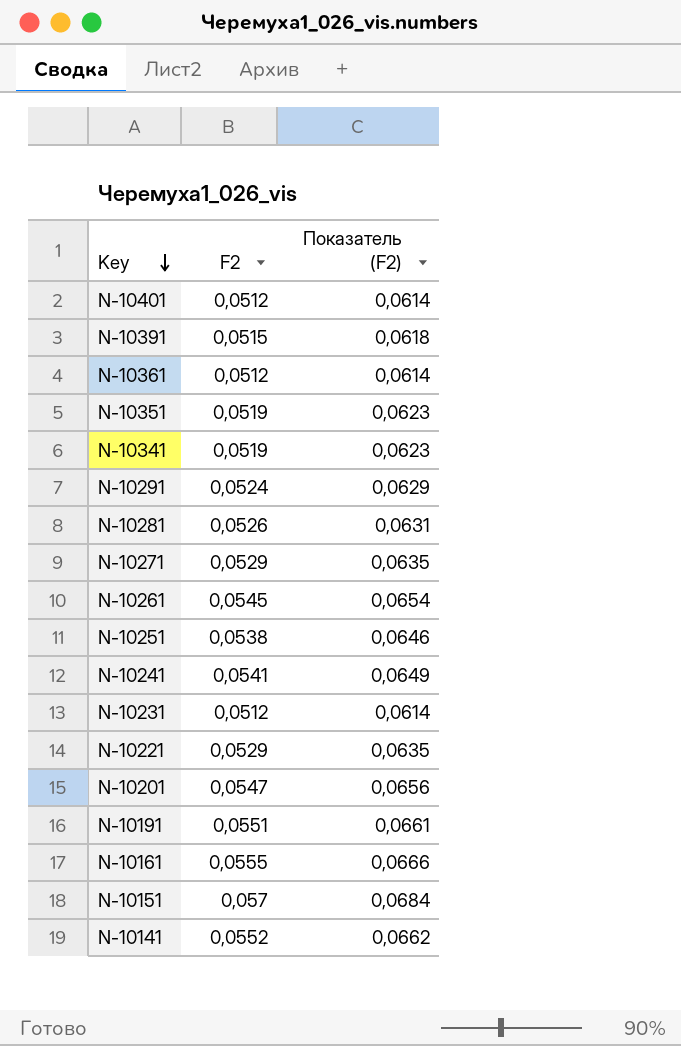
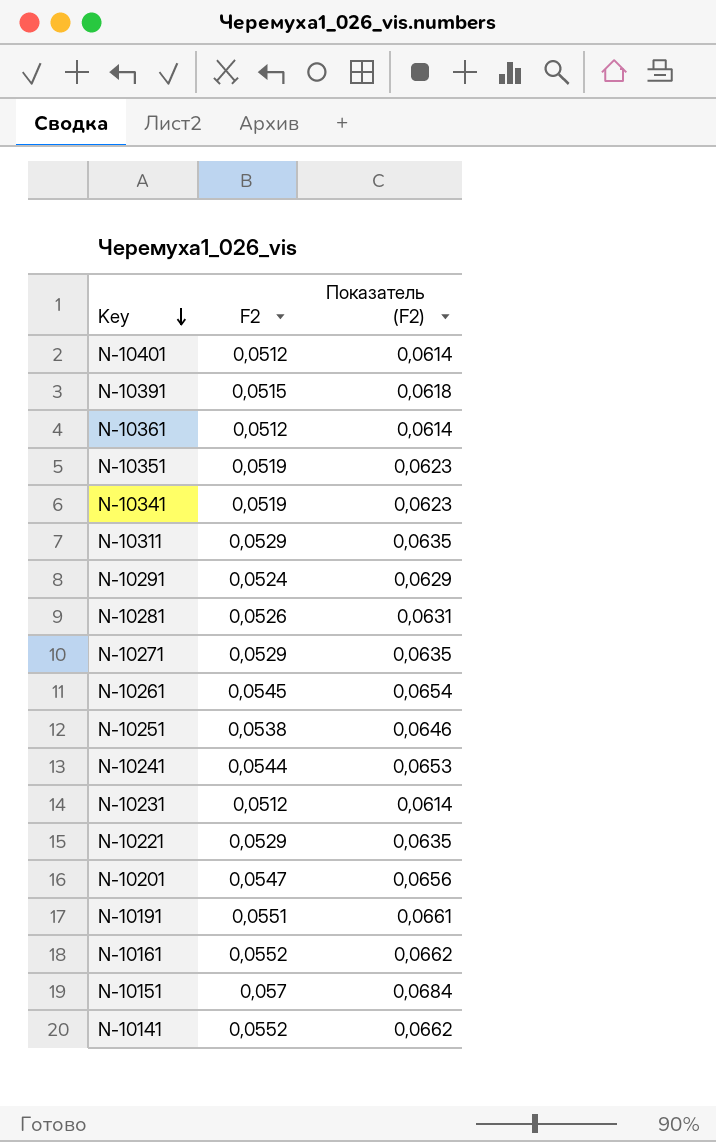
row N-10311: none -> 0,0529 | 0,0635
N-10241 | F2: 0,0541 -> 0,0544
N-10241 | Показатель (F2): 0,0649 -> 0,0653
N-10161 | F2: 0,0555 -> 0,0552
N-10161 | Показатель (F2): 0,0666 -> 0,0662

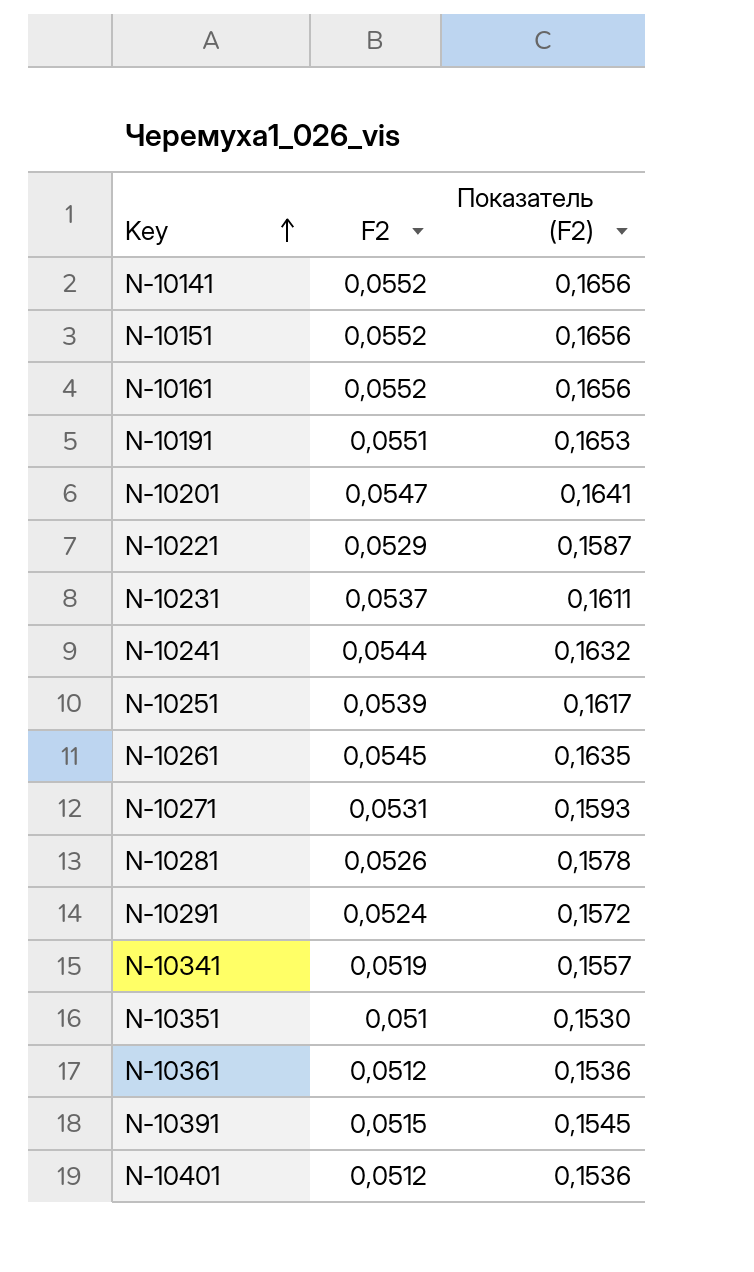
row order: Key descending -> Key ascending
column Показатель (F2) | formula: [F2] * 1,2 -> [F2] * 3
row N-10311: 0,0529 | 0,0635 -> none
N-10151 | F2: 0,057 -> 0,0552
N-10231 | F2: 0,0512 -> 0,0537
N-10251 | F2: 0,0538 -> 0,0539
N-10271 | F2: 0,0529 -> 0,0531
N-10351 | F2: 0,0519 -> 0,051

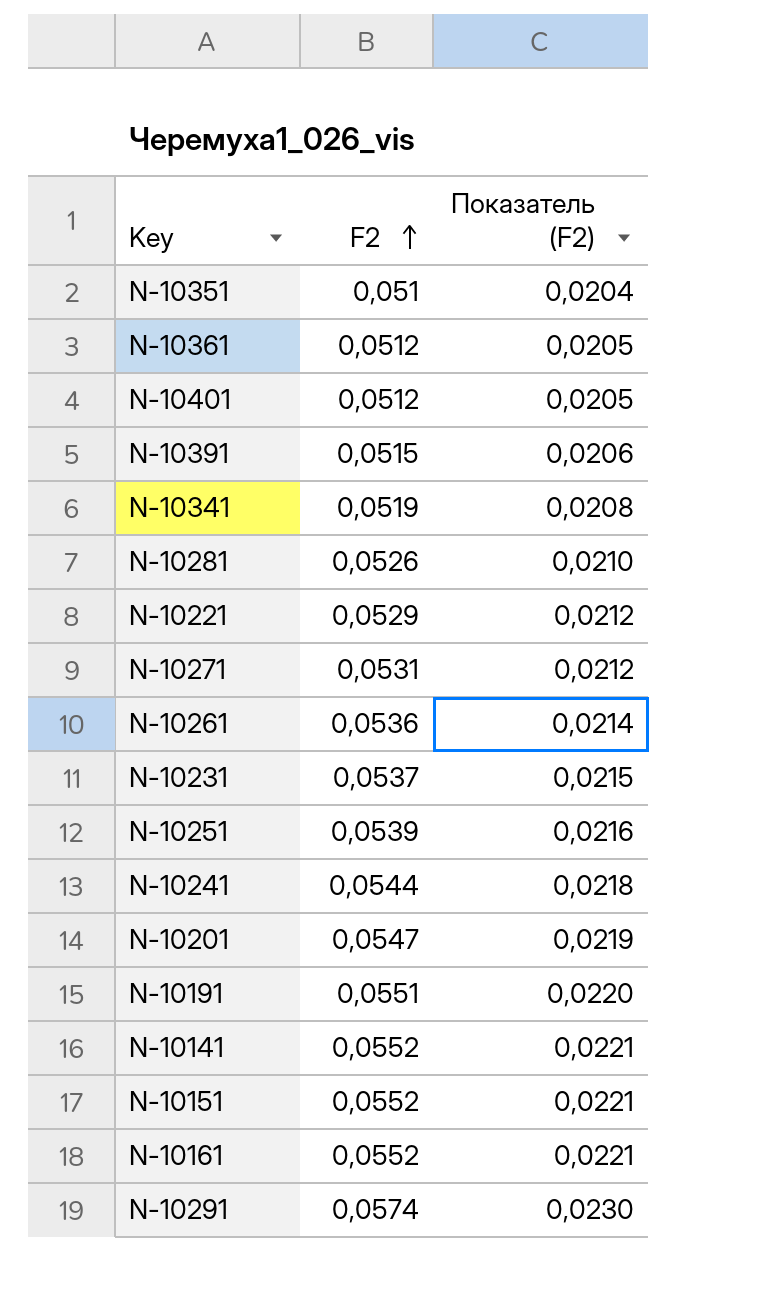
row order: Key ascending -> F2 ascending
column Показатель (F2) | formula: [F2] * 3 -> [F2] * 0,4
N-10261 | F2: 0,0545 -> 0,0536
N-10291 | F2: 0,0524 -> 0,0574

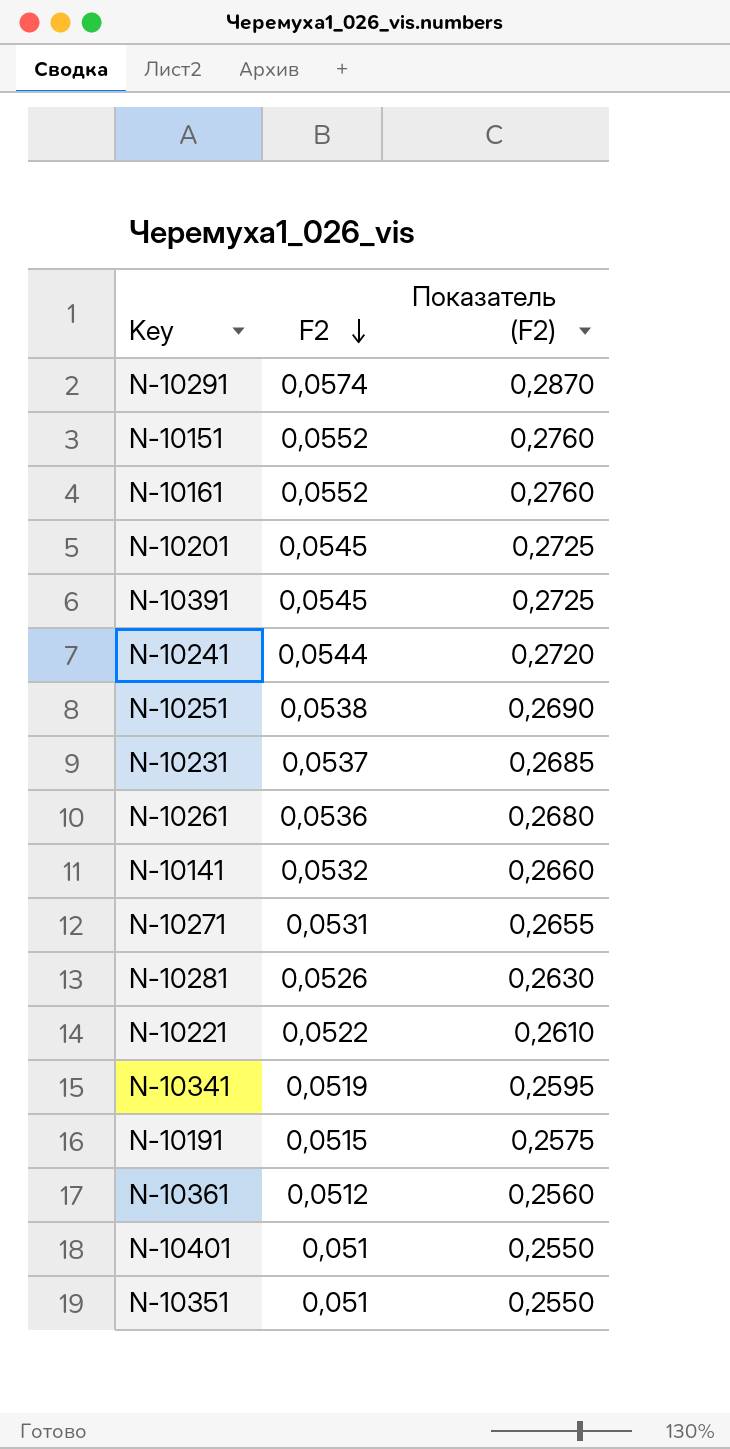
row order: F2 ascending -> F2 descending
column Показатель (F2) | formula: [F2] * 0,4 -> [F2] * 5
N-10201 | F2: 0,0547 -> 0,0545
N-10391 | F2: 0,0515 -> 0,0545
N-10251 | F2: 0,0539 -> 0,0538
N-10141 | F2: 0,0552 -> 0,0532
N-10221 | F2: 0,0529 -> 0,0522
N-10191 | F2: 0,0551 -> 0,0515
N-10401 | F2: 0,0512 -> 0,051

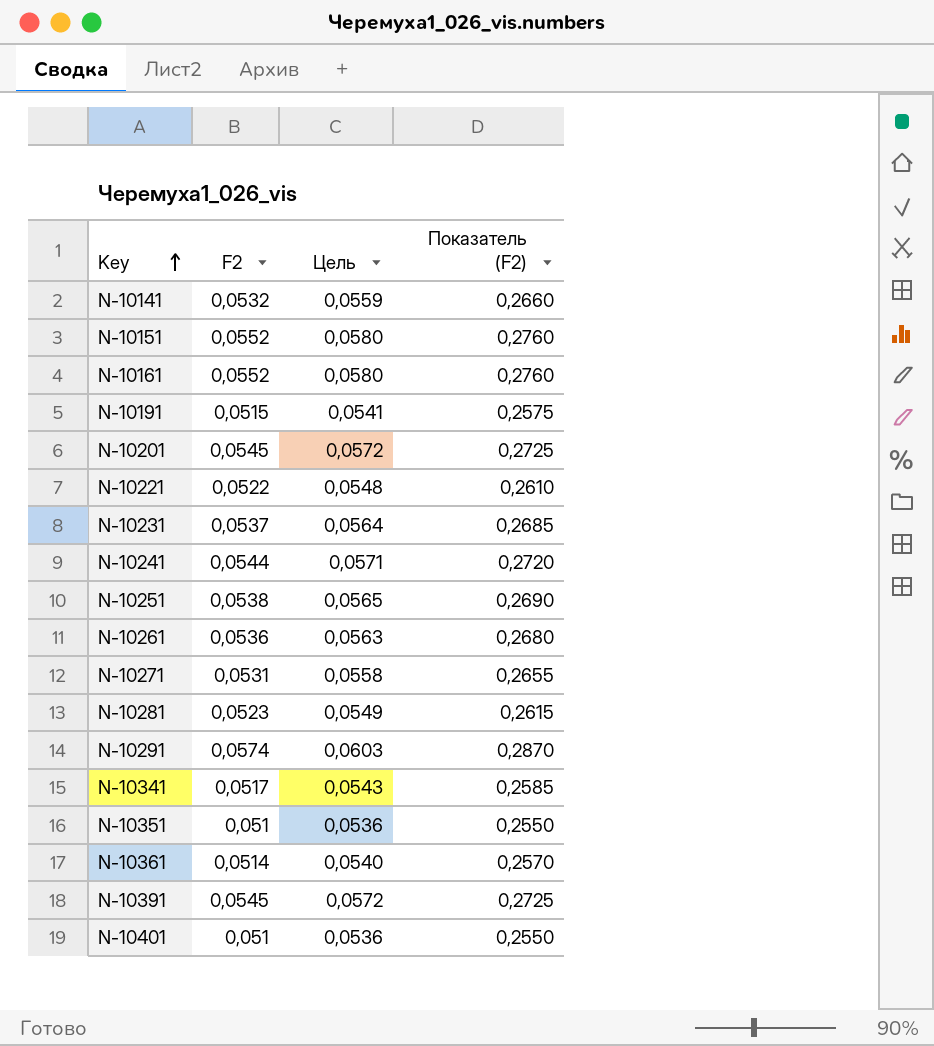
row order: F2 descending -> Key ascending
column Цель | formula: none -> [F2] * 1,05
N-10281 | F2: 0,0526 -> 0,0523
N-10281 | Показатель (F2): 0,2630 -> 0,2615
N-10341 | F2: 0,0519 -> 0,0517
N-10341 | Показатель (F2): 0,2595 -> 0,2585
N-10361 | F2: 0,0512 -> 0,0514
N-10361 | Показатель (F2): 0,2560 -> 0,2570

